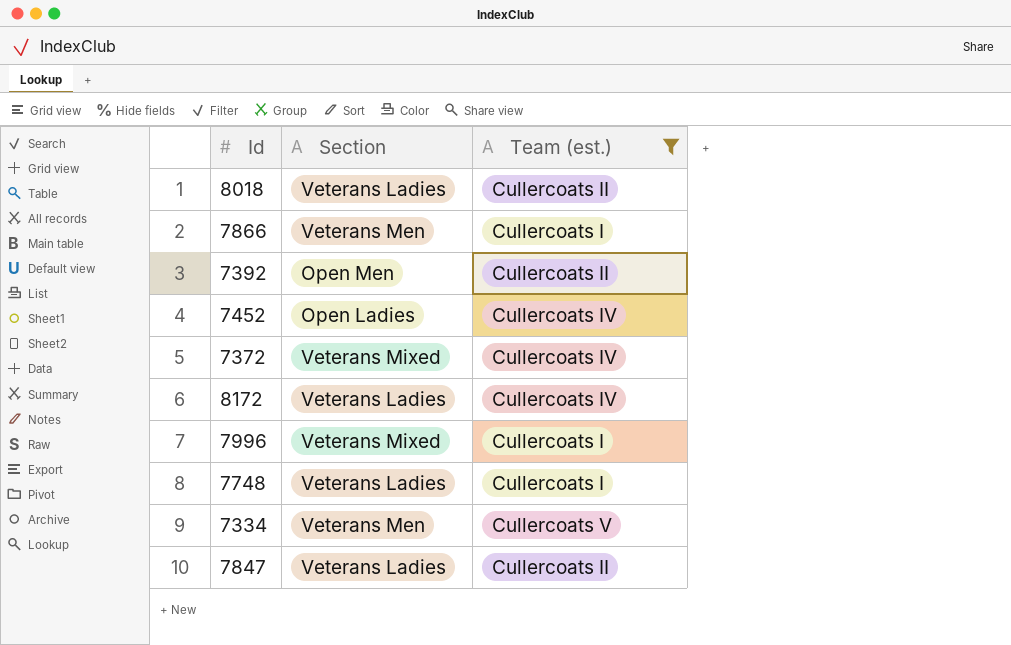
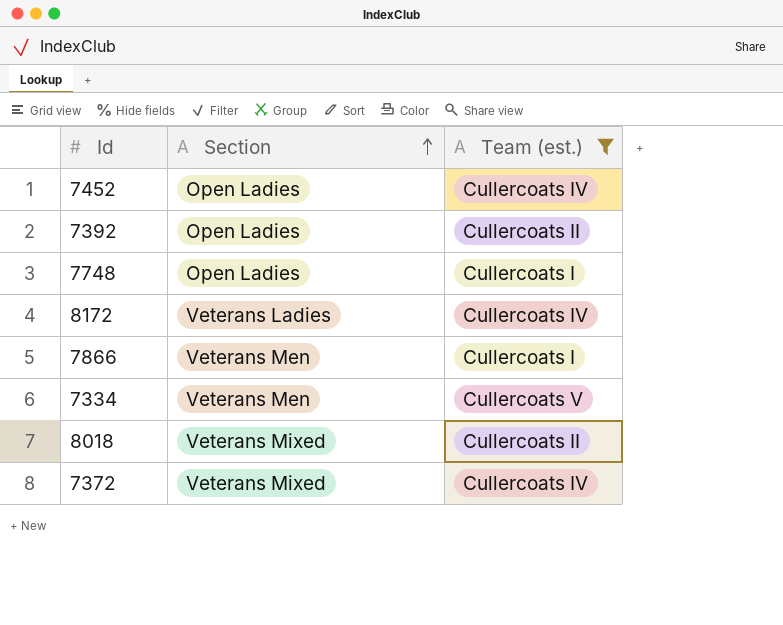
row order: none -> Section ascending
row 7996: Veterans Mixed | Cullercoats I -> none
row 7847: Veterans Ladies | Cullercoats II -> none
7392 | Section: Open Men -> Open Ladies
7748 | Section: Veterans Ladies -> Open Ladies
8018 | Section: Veterans Ladies -> Veterans Mixed

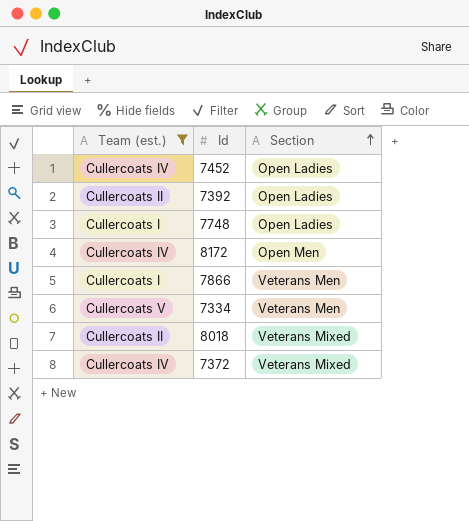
column Team (est.) | position: 3 -> 1
8172 | Section: Veterans Ladies -> Open Men

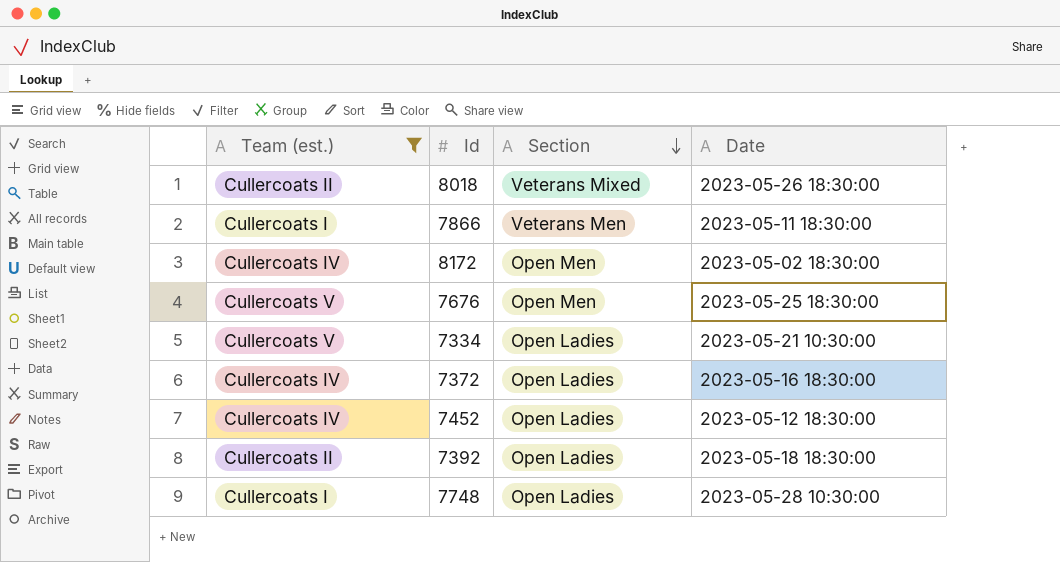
row order: Section ascending -> Section descending
column Date | position: none -> 4
row 7676: none -> Cullercoats V | Open Men | 2023-05-25 18:30:00
7334 | Section: Veterans Men -> Open Ladies
7372 | Section: Veterans Mixed -> Open Ladies

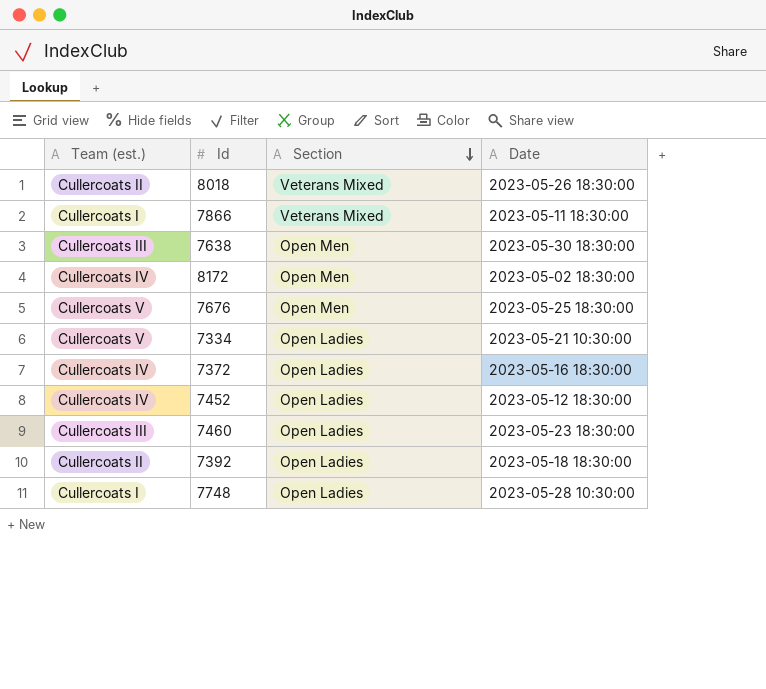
filter: Team (est.) != Cullercoats III -> none
7866 | Section: Veterans Men -> Veterans Mixed

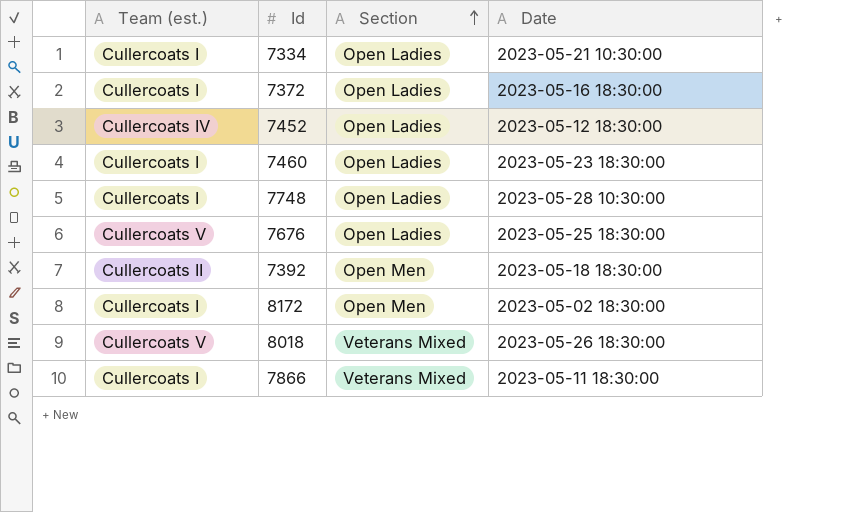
row order: Section descending -> Section ascending
row 7638: Cullercoats III | Open Men | 2023-05-30 18:30:00 -> none
7334 | Team (est.): Cullercoats V -> Cullercoats I
7372 | Team (est.): Cullercoats IV -> Cullercoats I
7460 | Team (est.): Cullercoats III -> Cullercoats I
7676 | Section: Open Men -> Open Ladies
7392 | Section: Open Ladies -> Open Men
8172 | Team (est.): Cullercoats IV -> Cullercoats I
8018 | Team (est.): Cullercoats II -> Cullercoats V

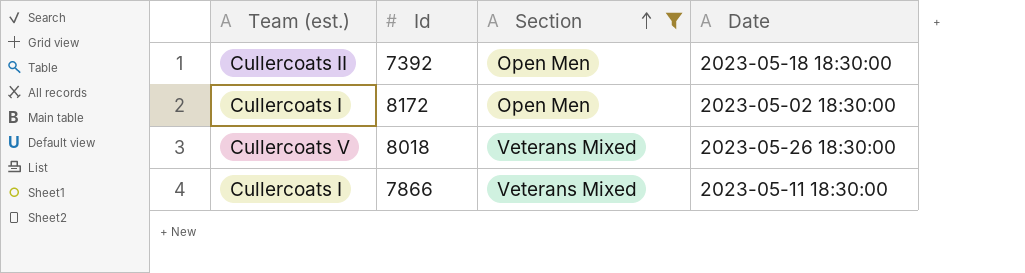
filter: none -> Section != Open Ladies

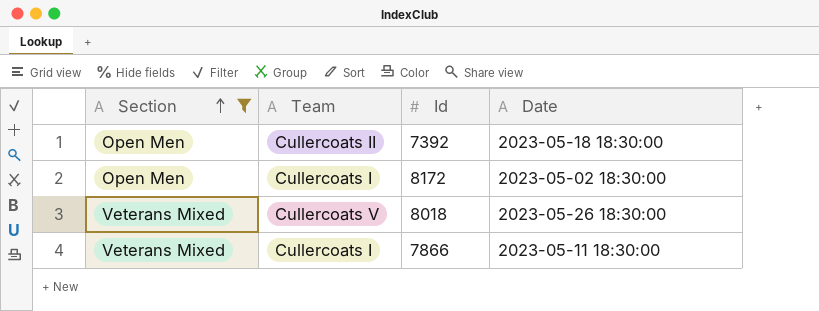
column Section | position: 3 -> 1
column name: Team (est.) -> Team

